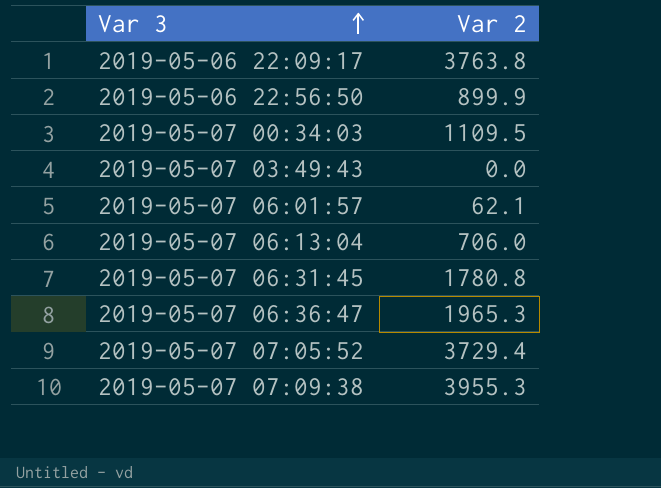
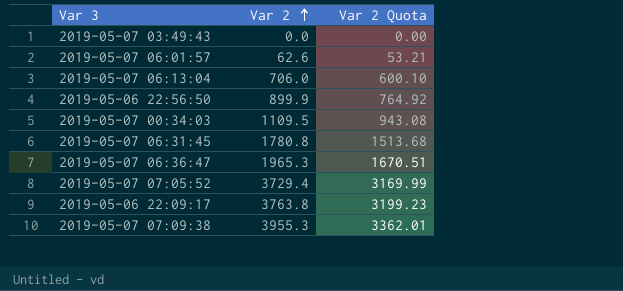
row order: Var 3 ascending -> Var 2 ascending
column Var 2 Quota | formula: none -> [Var 2] * 0.85
2019-05-07 06:01:57 | Var 2: 62.1 -> 62.6

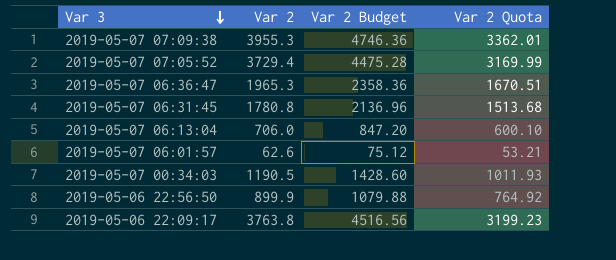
row order: Var 2 ascending -> Var 3 descending
column Var 2 Budget | formula: none -> [Var 2] * 1.2
row 2019-05-07 03:49:43: 0.0 | 0.00 -> none
2019-05-07 00:34:03 | Var 2: 1109.5 -> 1190.5
2019-05-07 00:34:03 | Var 2 Quota: 943.08 -> 1011.93

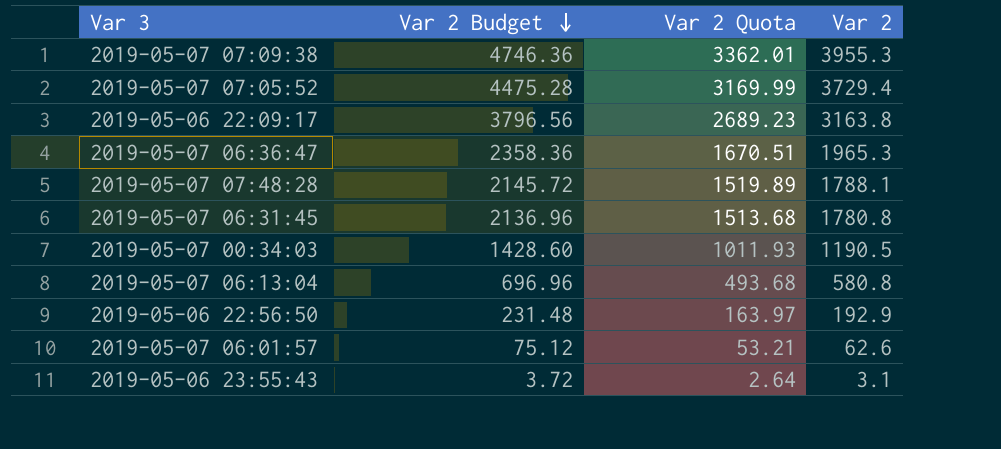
row order: Var 3 descending -> Var 2 Budget descending
column Var 2 | position: 2 -> 4
2019-05-06 22:09:17 | Var 2 Budget: 4516.56 -> 3796.56
2019-05-06 22:09:17 | Var 2 Quota: 3199.23 -> 2689.23
2019-05-06 22:09:17 | Var 2: 3763.8 -> 3163.8
row 2019-05-07 07:48:28: none -> 2145.72 | 1519.89 | 1788.1
2019-05-07 06:13:04 | Var 2 Budget: 847.20 -> 696.96
2019-05-07 06:13:04 | Var 2 Quota: 600.10 -> 493.68
2019-05-07 06:13:04 | Var 2: 706.0 -> 580.8
2019-05-06 22:56:50 | Var 2 Budget: 1079.88 -> 231.48
2019-05-06 22:56:50 | Var 2 Quota: 764.92 -> 163.97
2019-05-06 22:56:50 | Var 2: 899.9 -> 192.9
row 2019-05-06 23:55:43: none -> 3.72 | 2.64 | 3.1

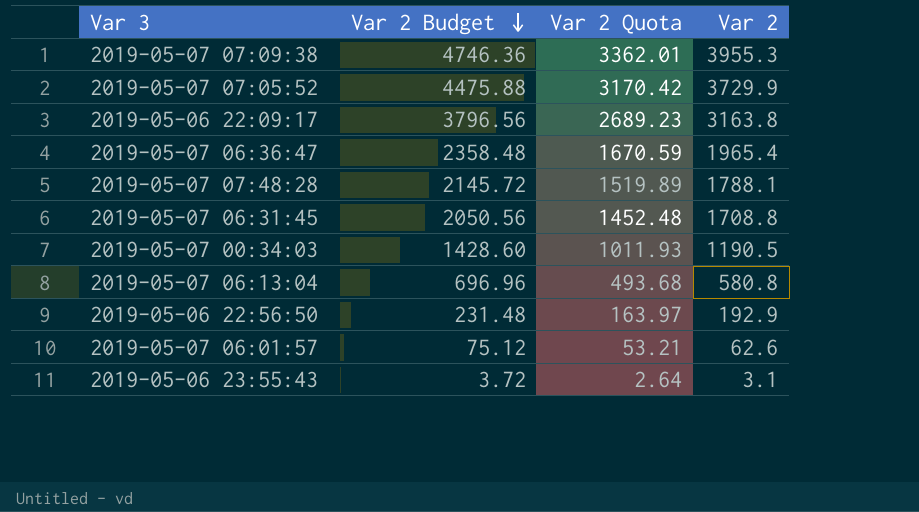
2019-05-07 07:05:52 | Var 2 Budget: 4475.28 -> 4475.88
2019-05-07 07:05:52 | Var 2 Quota: 3169.99 -> 3170.42
2019-05-07 07:05:52 | Var 2: 3729.4 -> 3729.9
2019-05-07 06:36:47 | Var 2 Budget: 2358.36 -> 2358.48
2019-05-07 06:36:47 | Var 2 Quota: 1670.51 -> 1670.59
2019-05-07 06:36:47 | Var 2: 1965.3 -> 1965.4
2019-05-07 06:31:45 | Var 2 Budget: 2136.96 -> 2050.56
2019-05-07 06:31:45 | Var 2 Quota: 1513.68 -> 1452.48
2019-05-07 06:31:45 | Var 2: 1780.8 -> 1708.8

